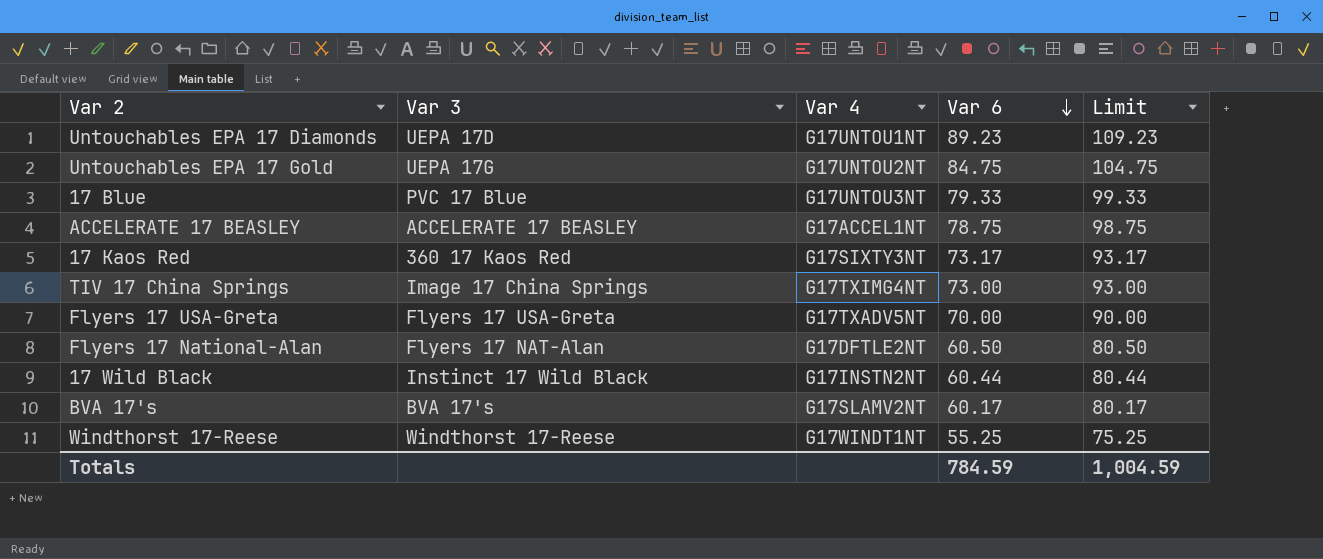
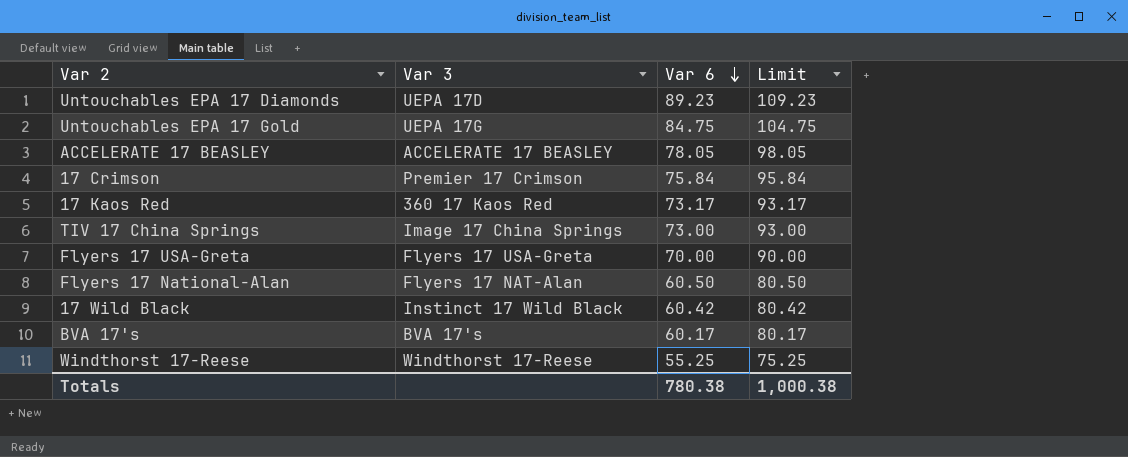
column Var 4 | position: 3 -> none
row 17 Blue: PVC 17 Blue | G17UNTOU3NT | 79.33 | 99.33 -> none
ACCELERATE 17 BEASLEY | Var 6: 78.75 -> 78.05
ACCELERATE 17 BEASLEY | Limit: 98.75 -> 98.05
row 17 Crimson: none -> Premier 17 Crimson | 75.84 | 95.84
17 Wild Black | Var 6: 60.44 -> 60.42
17 Wild Black | Limit: 80.44 -> 80.42
Totals | Var 6: 784.59 -> 780.38
Totals | Limit: 1,004.59 -> 1,000.38

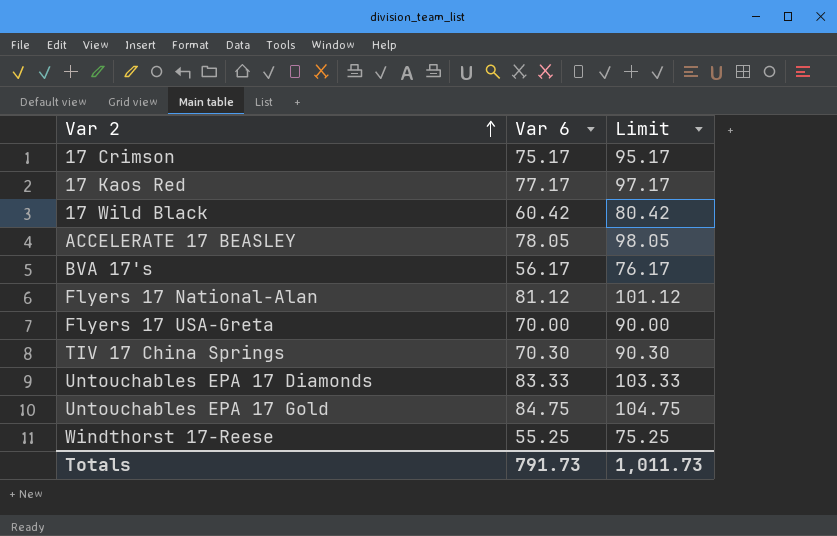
row order: Var 6 descending -> Var 2 ascending
column Var 3 | position: 2 -> none
17 Crimson | Var 6: 75.84 -> 75.17
17 Crimson | Limit: 95.84 -> 95.17
17 Kaos Red | Var 6: 73.17 -> 77.17
17 Kaos Red | Limit: 93.17 -> 97.17
BVA 17's | Var 6: 60.17 -> 56.17
BVA 17's | Limit: 80.17 -> 76.17
Flyers 17 National-Alan | Var 6: 60.50 -> 81.12
Flyers 17 National-Alan | Limit: 80.50 -> 101.12
TIV 17 China Springs | Var 6: 73.00 -> 70.30
TIV 17 China Springs | Limit: 93.00 -> 90.30
Untouchables EPA 17 Diamonds | Var 6: 89.23 -> 83.33
Untouchables EPA 17 Diamonds | Limit: 109.23 -> 103.33
Totals | Var 6: 780.38 -> 791.73
Totals | Limit: 1,000.38 -> 1,011.73

